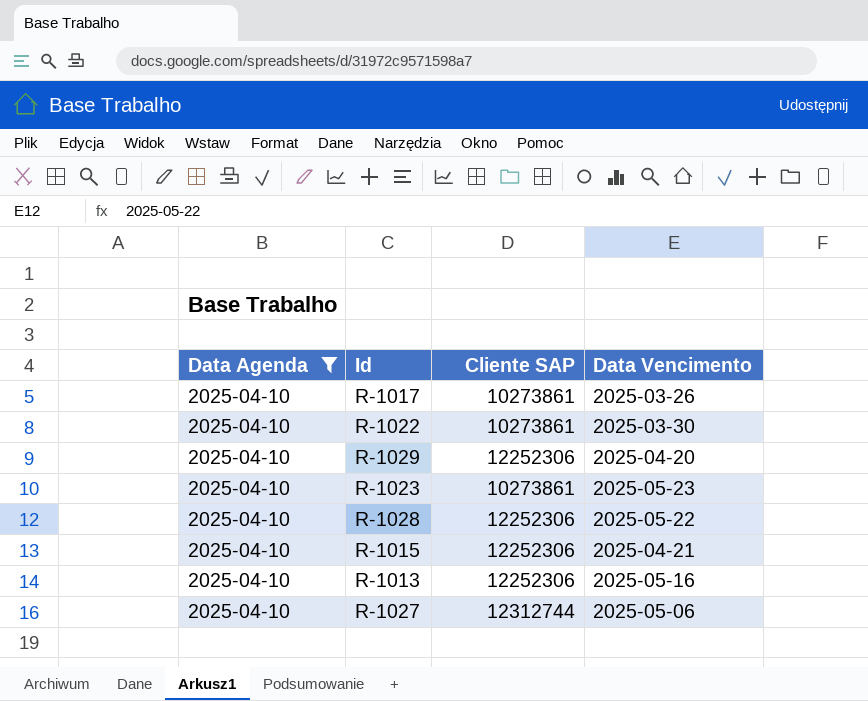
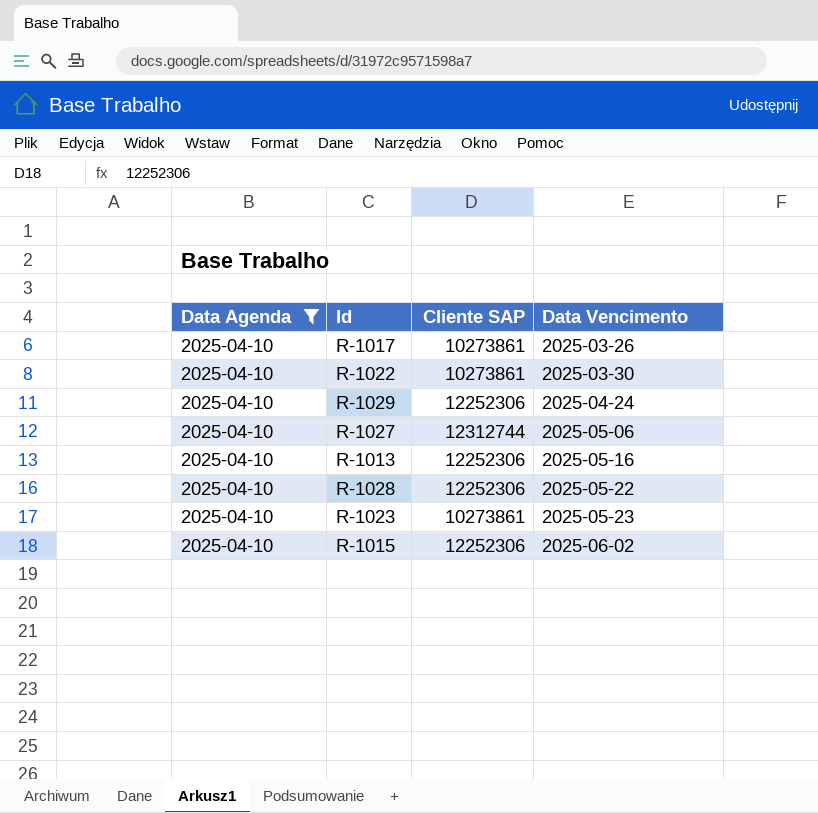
row order: none -> Data Vencimento ascending
R-1029 | Data Vencimento: 2025-04-20 -> 2025-04-24
R-1015 | Data Vencimento: 2025-04-21 -> 2025-06-02

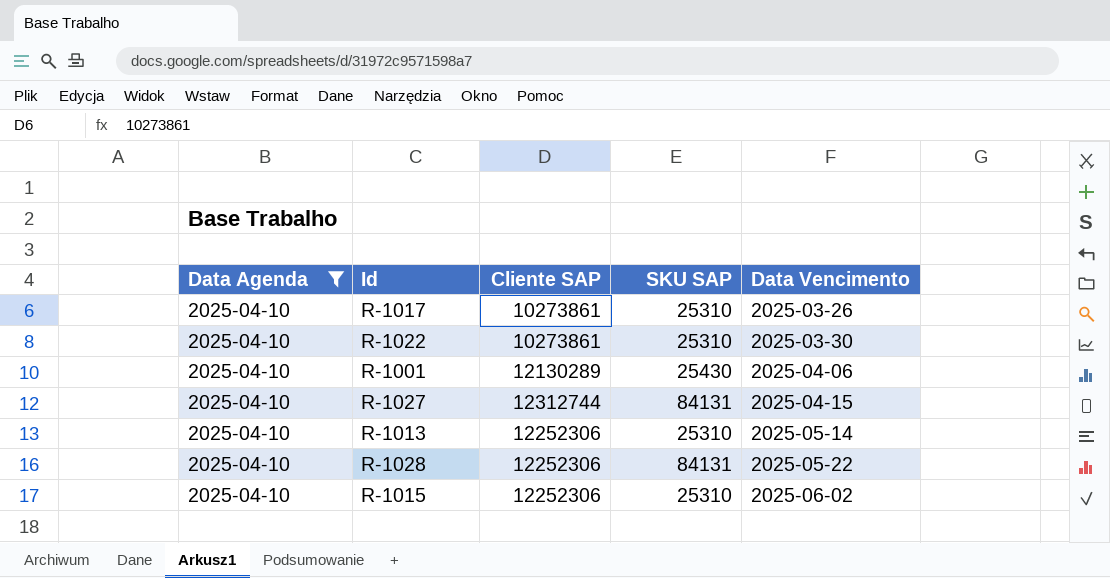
column SKU SAP | position: none -> 4
row R-1029: 2025-04-10 | 12252306 | 2025-04-24 -> none
row R-1023: 2025-04-10 | 10273861 | 2025-05-23 -> none
row R-1001: none -> 2025-04-10 | 12130289 | 25430 | 2025-04-06
R-1027 | Data Vencimento: 2025-05-06 -> 2025-04-15
R-1013 | Data Vencimento: 2025-05-16 -> 2025-05-14

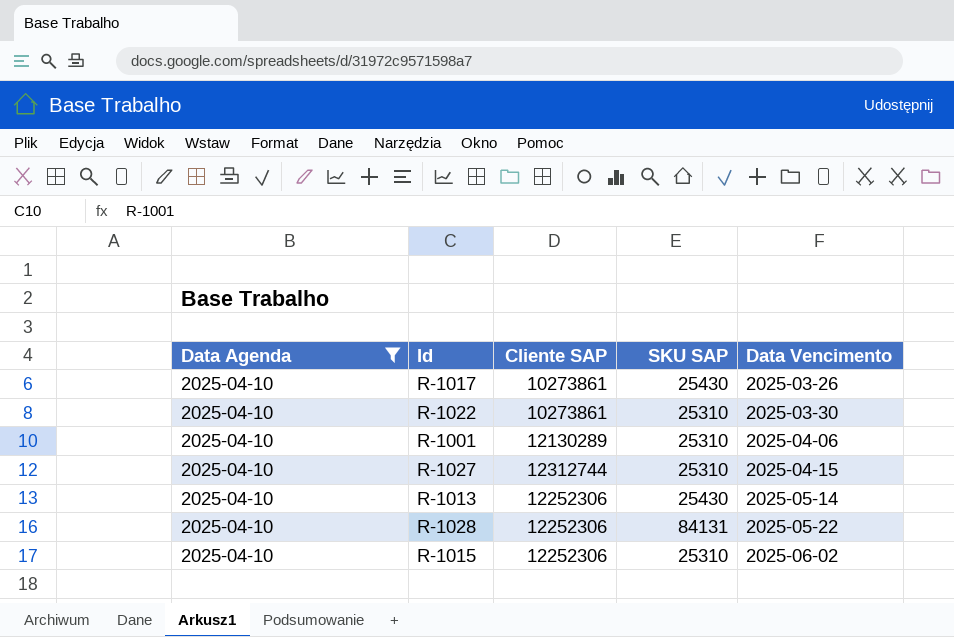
R-1017 | SKU SAP: 25310 -> 25430
R-1001 | SKU SAP: 25430 -> 25310
R-1027 | SKU SAP: 84131 -> 25310
R-1013 | SKU SAP: 25310 -> 25430

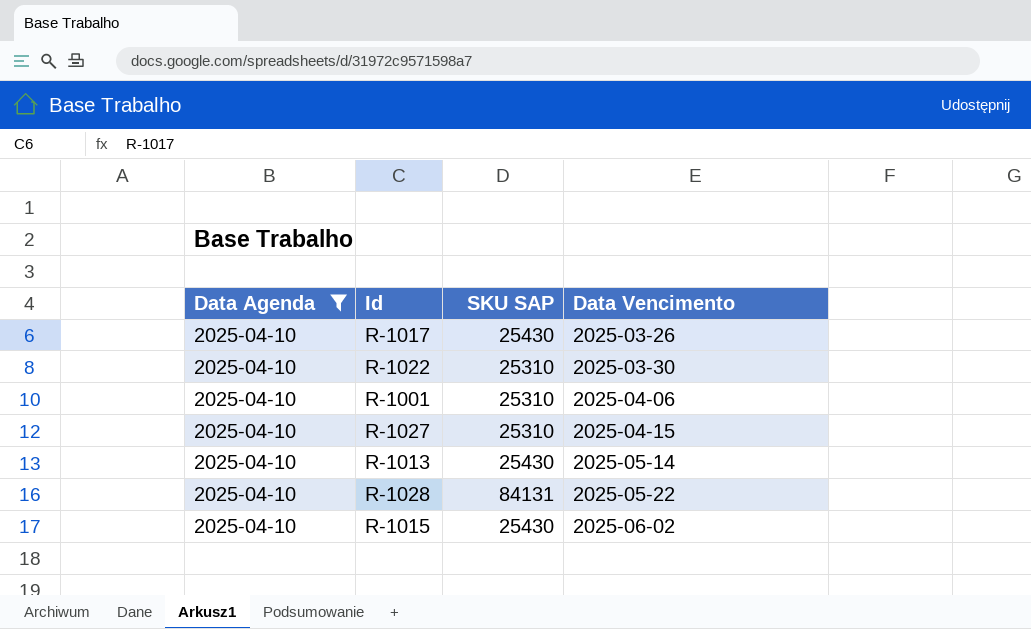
column Cliente SAP | position: 3 -> none
R-1015 | SKU SAP: 25310 -> 25430

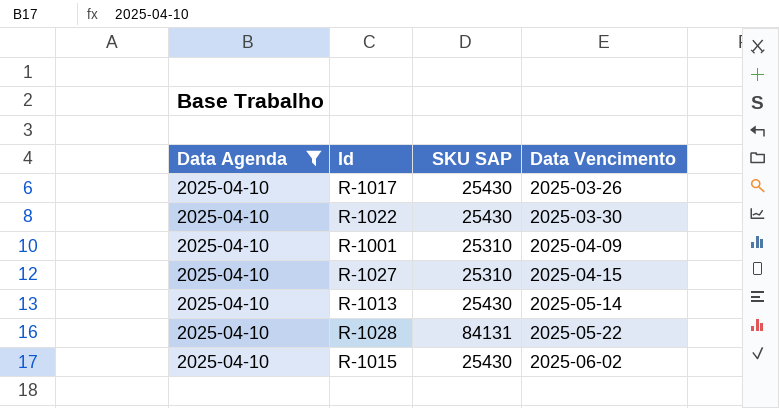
R-1022 | SKU SAP: 25310 -> 25430
R-1001 | Data Vencimento: 2025-04-06 -> 2025-04-09

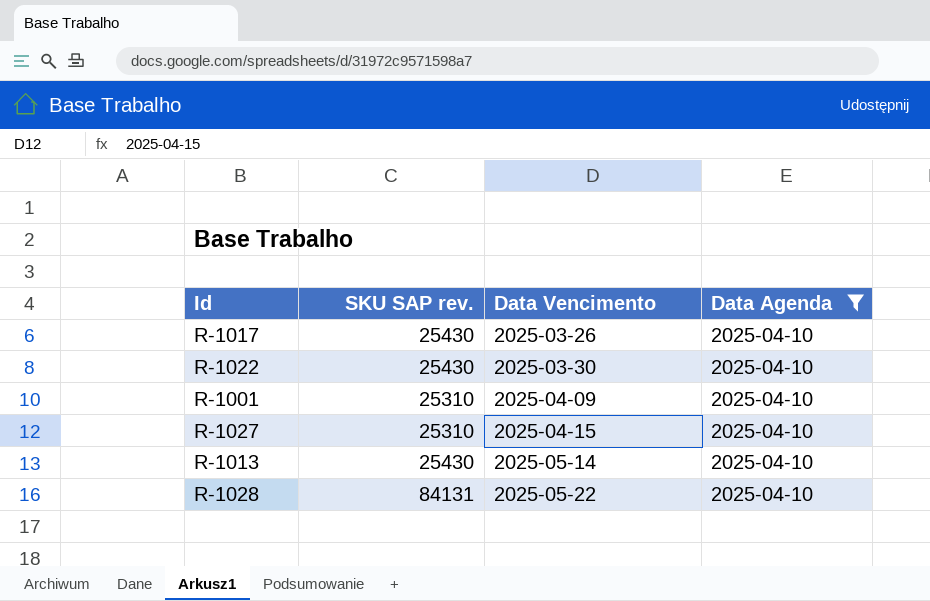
column name: SKU SAP -> SKU SAP rev.
column Data Agenda | position: 1 -> 4
row R-1015: 2025-04-10 | 25430 | 2025-06-02 -> none

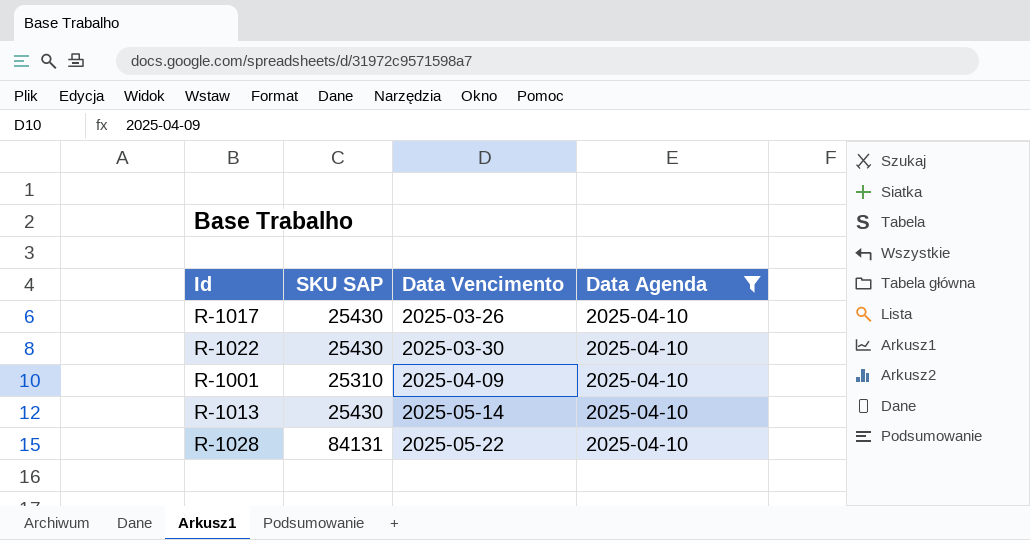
column name: SKU SAP rev. -> SKU SAP
row R-1027: 25310 | 2025-04-15 | 2025-04-10 -> none

